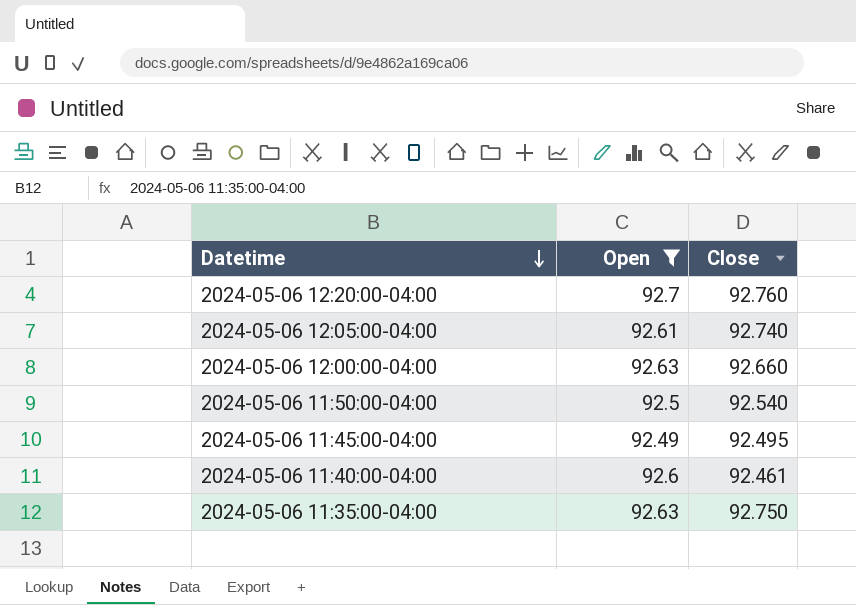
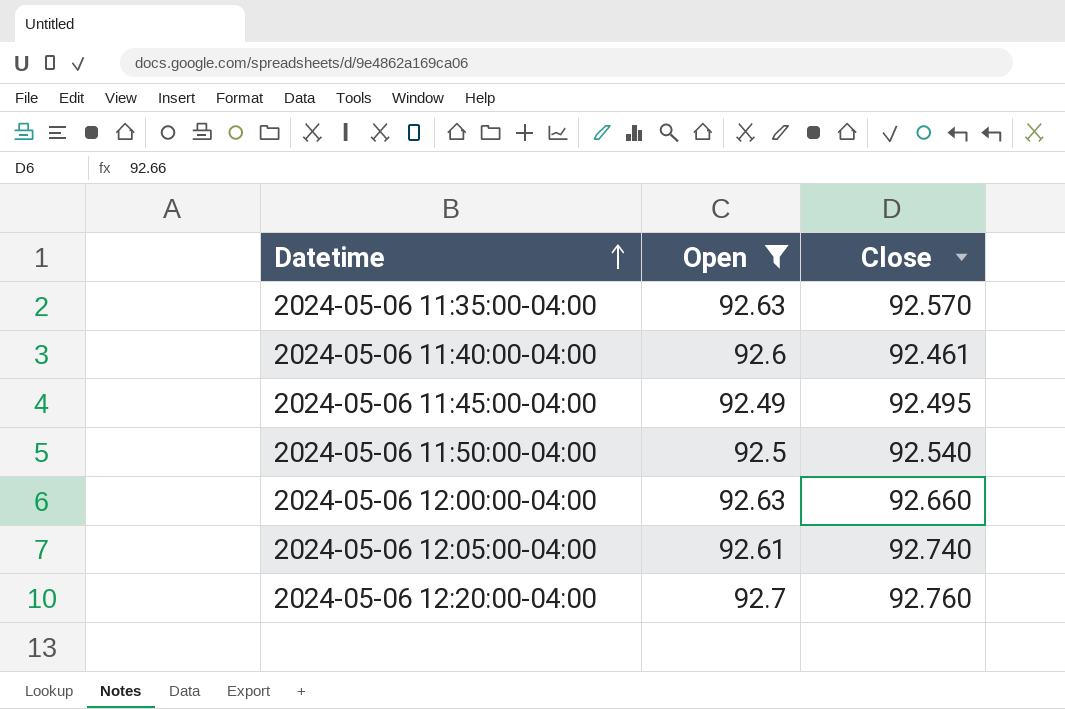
row order: Datetime descending -> Datetime ascending
2024-05-06 11:35:00-04:00 | Close: 92.750 -> 92.570

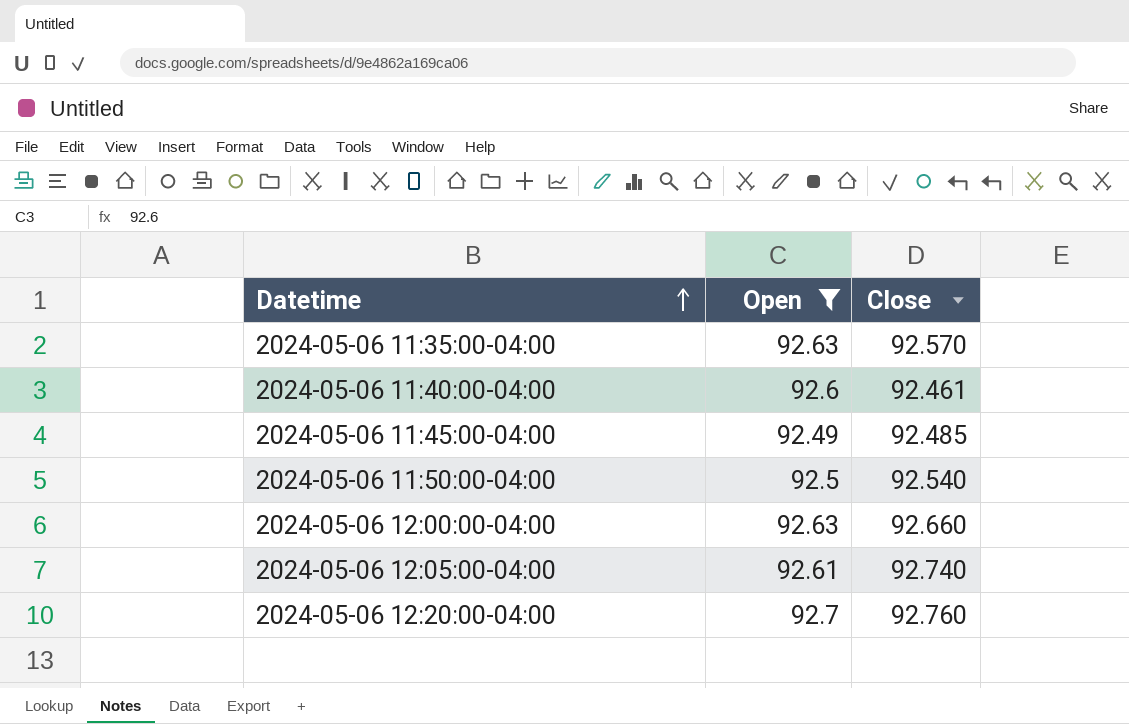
2024-05-06 11:45:00-04:00 | Close: 92.495 -> 92.485

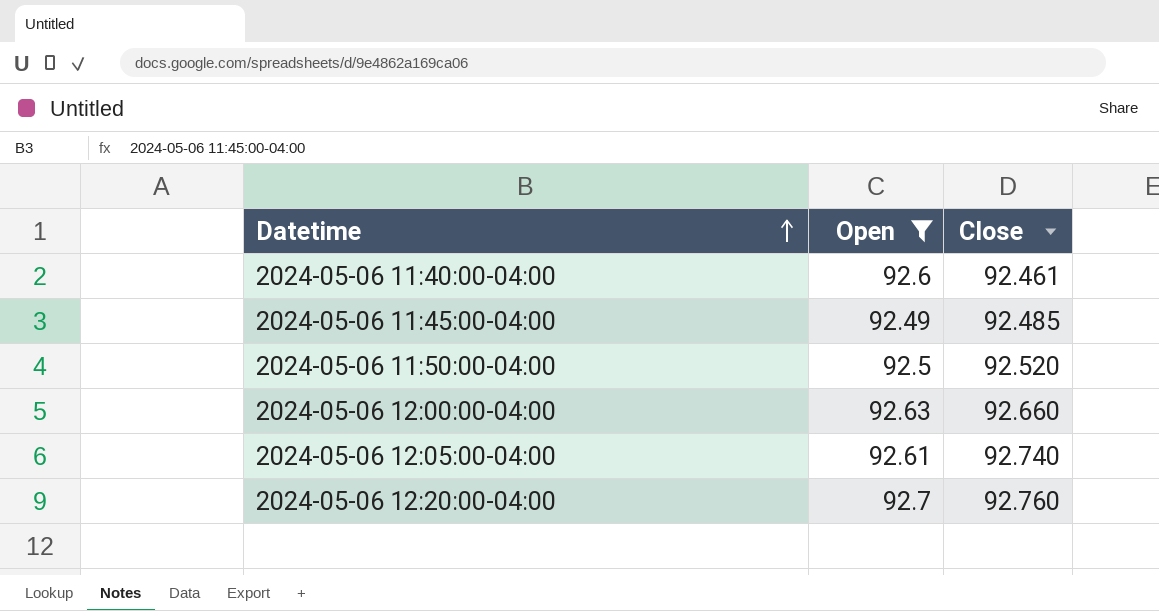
row 2024-05-06 11:35:00-04:00: 92.63 | 92.570 -> none
2024-05-06 11:50:00-04:00 | Close: 92.540 -> 92.520

